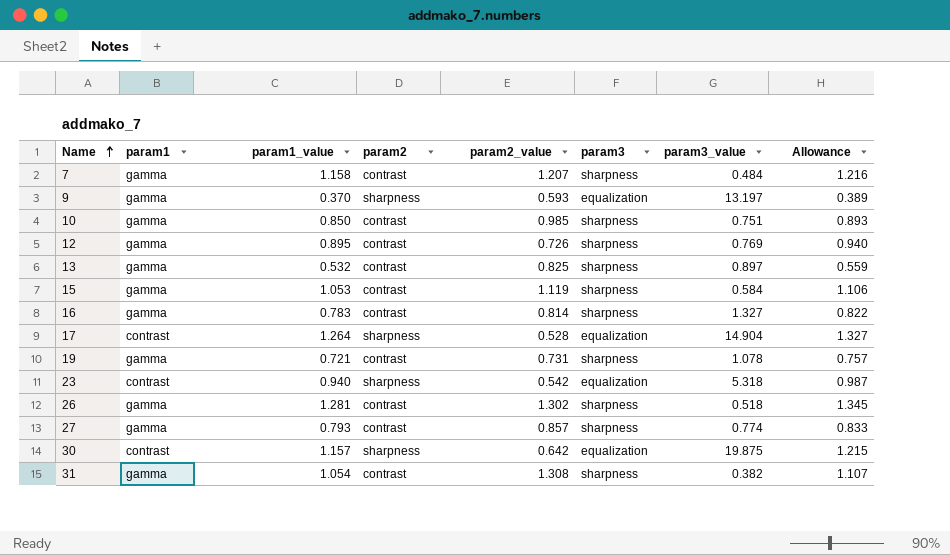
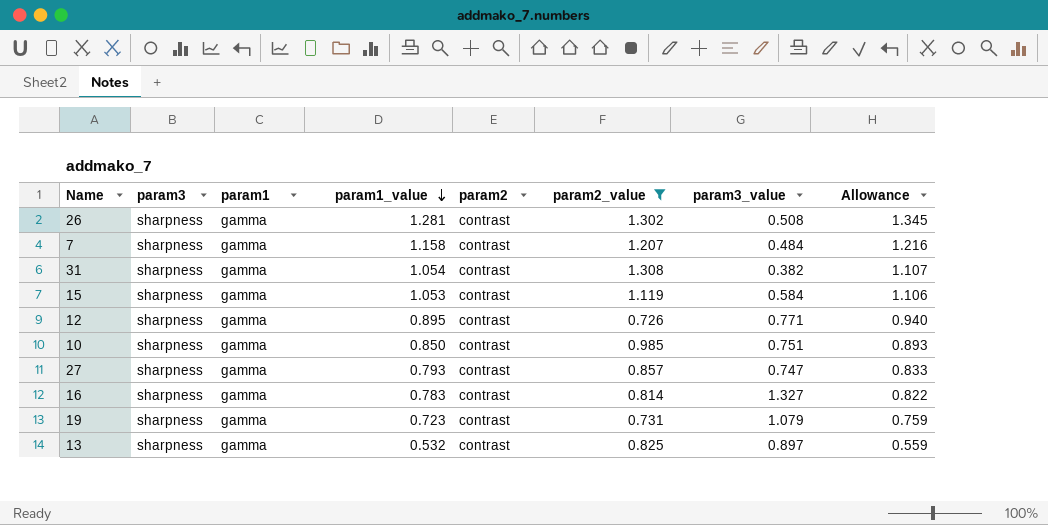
filter: none -> param2_value >= 0.726
row order: Name ascending -> param1_value descending
column param3 | position: 6 -> 2
26 | param3_value: 0.518 -> 0.508
12 | param3_value: 0.769 -> 0.771
27 | param3_value: 0.774 -> 0.747
19 | param1_value: 0.721 -> 0.723
19 | param3_value: 1.078 -> 1.079
19 | Allowance: 0.757 -> 0.759

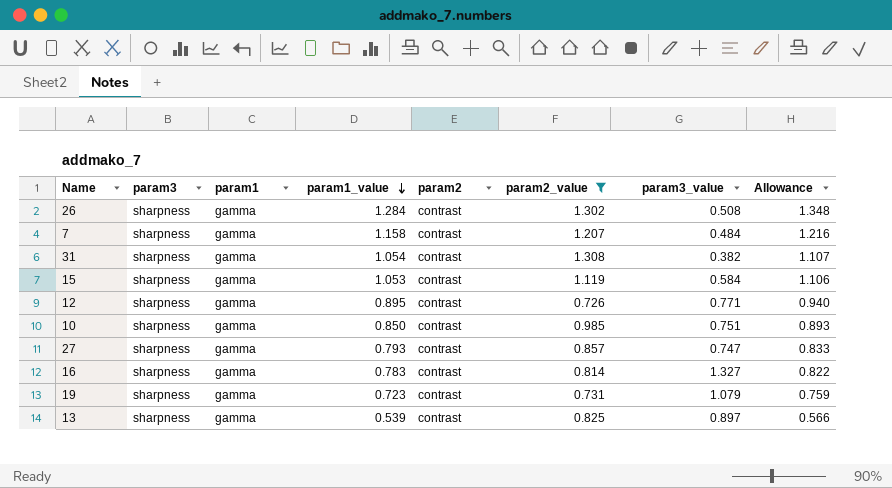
26 | param1_value: 1.281 -> 1.284
26 | Allowance: 1.345 -> 1.348
13 | param1_value: 0.532 -> 0.539
13 | Allowance: 0.559 -> 0.566

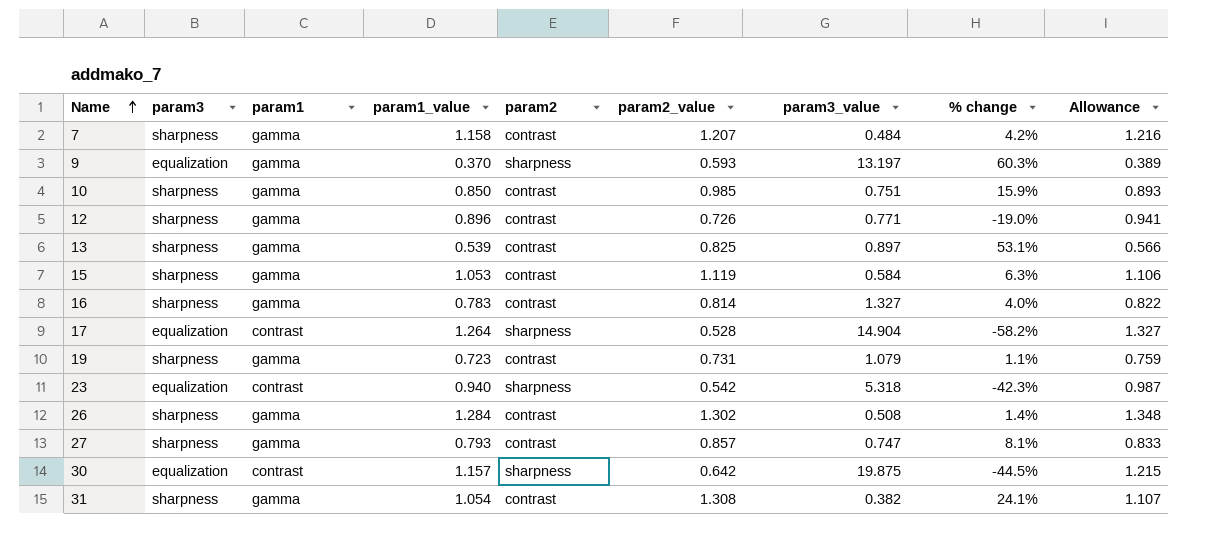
filter: param2_value >= 0.726 -> none
row order: param1_value descending -> Name ascending
column % change | formula: none -> ([param2_value] - [param1_value]) / [param1_value]
12 | param1_value: 0.895 -> 0.896
12 | Allowance: 0.940 -> 0.941

